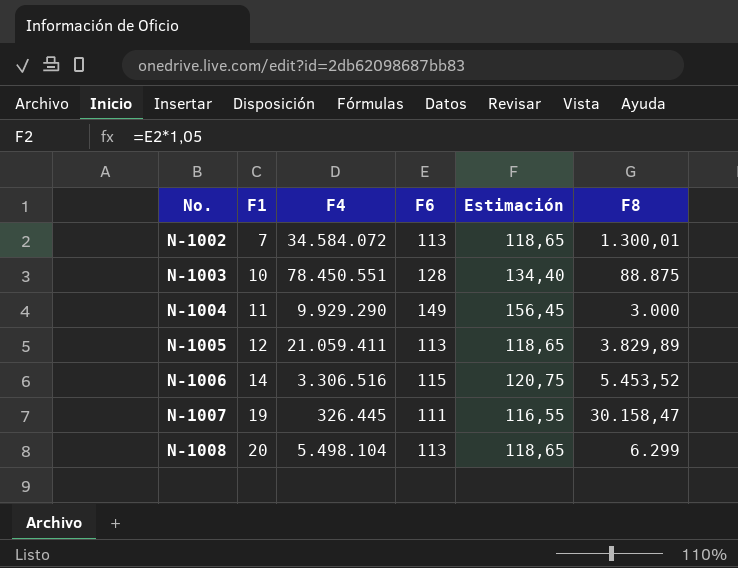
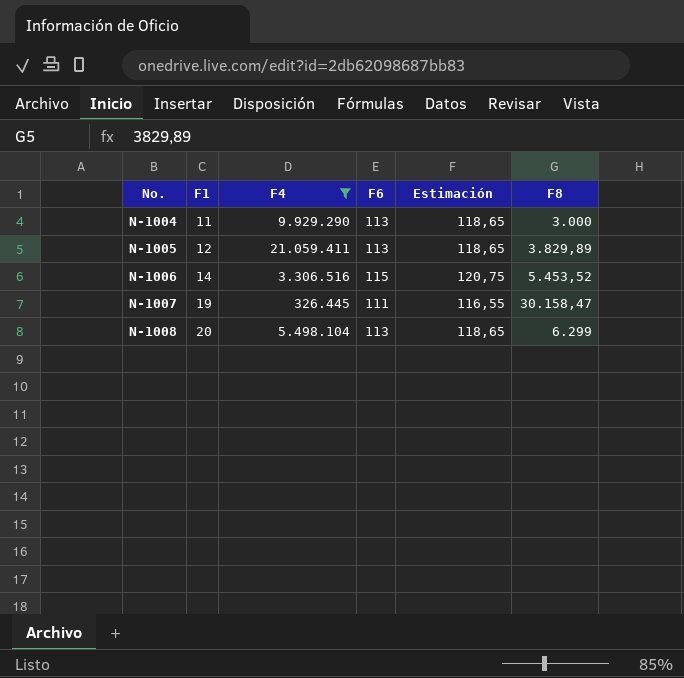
filter: none -> F4 <= 21.059.411
N-1004 | F6: 149 -> 113
N-1004 | Estimación: 156,45 -> 118,65

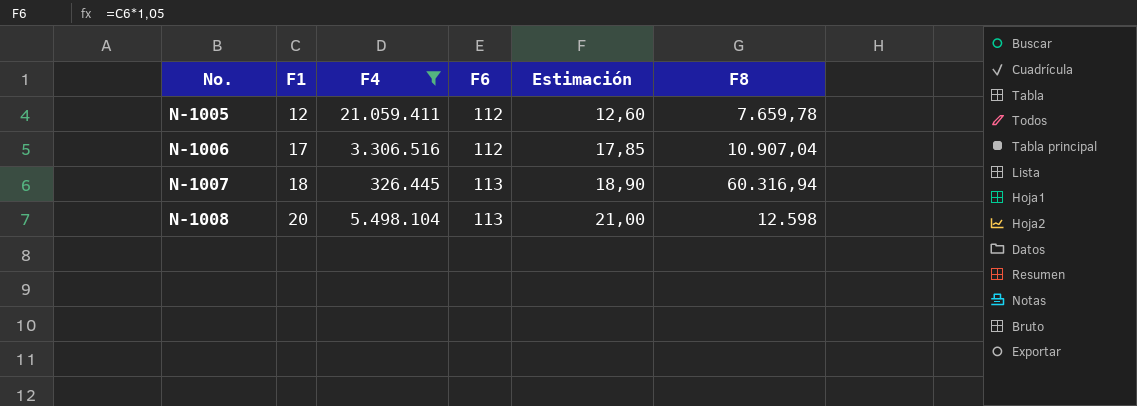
column Estimación | formula: [F6] * 1,05 -> [F1] * 1,05
row N-1004: 11 | 9.929.290 | 113 | 118,65 | 3.000 -> none
N-1005 | F6: 113 -> 112
N-1005 | F8: 3.829,89 -> 7.659,78
N-1006 | F1: 14 -> 17
N-1006 | F6: 115 -> 112
N-1006 | F8: 5.453,52 -> 10.907,04
N-1007 | F1: 19 -> 18
N-1007 | F6: 111 -> 113
N-1007 | F8: 30.158,47 -> 60.316,94
N-1008 | F8: 6.299 -> 12.598

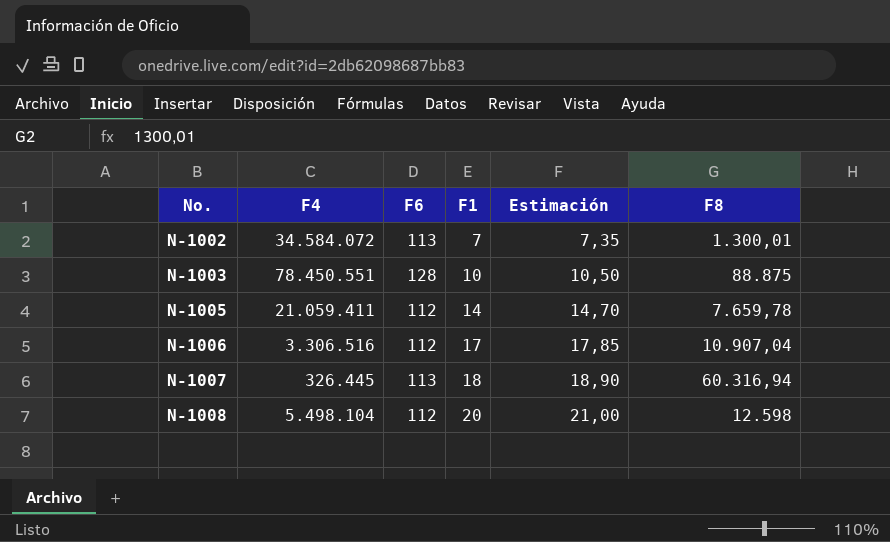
filter: F4 <= 21.059.411 -> none
column F1 | position: 2 -> 4
N-1005 | F1: 12 -> 14
N-1005 | Estimación: 12,60 -> 14,70
N-1008 | F6: 113 -> 112

